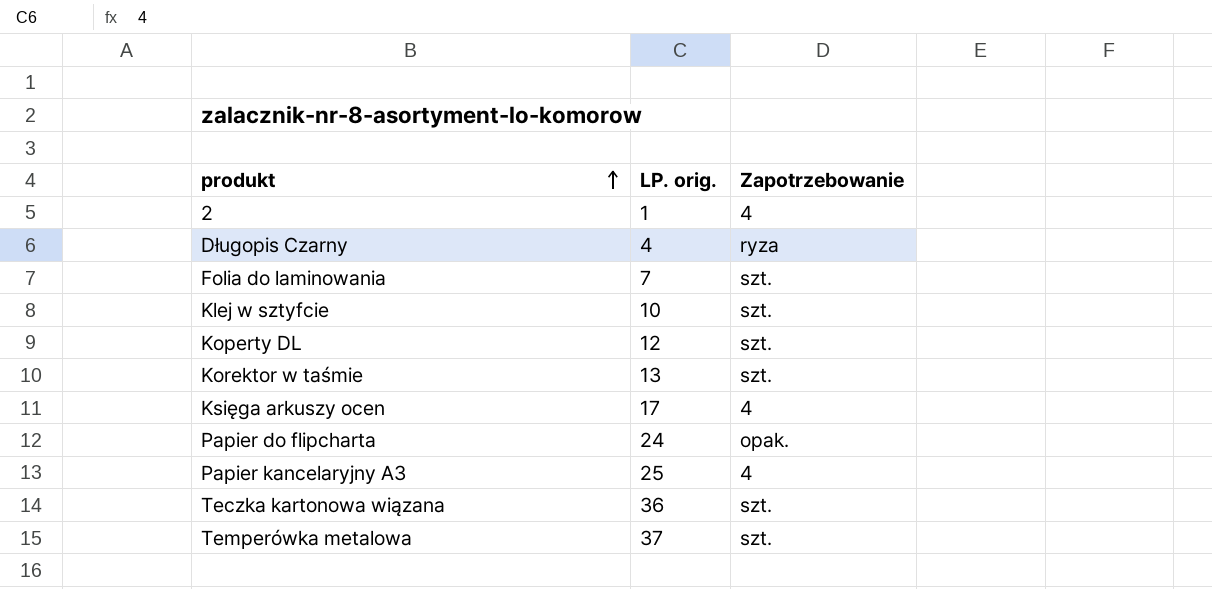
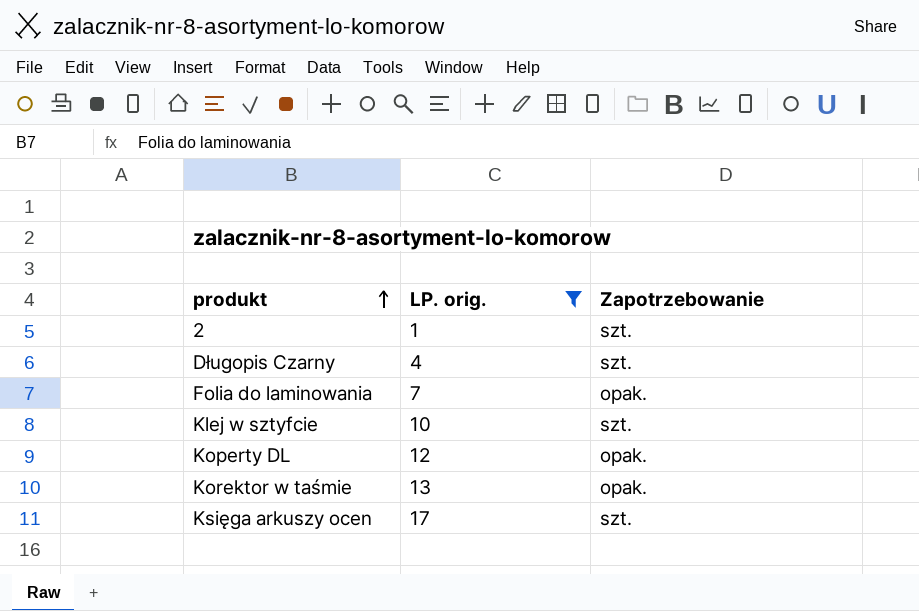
filter: none -> LP. orig. <= 17
2 | Zapotrzebowanie: 4 -> szt.
Długopis Czarny | Zapotrzebowanie: ryza -> szt.
Folia do laminowania | Zapotrzebowanie: szt. -> opak.
Koperty DL | Zapotrzebowanie: szt. -> opak.
Korektor w taśmie | Zapotrzebowanie: szt. -> opak.
Księga arkuszy ocen | Zapotrzebowanie: 4 -> szt.

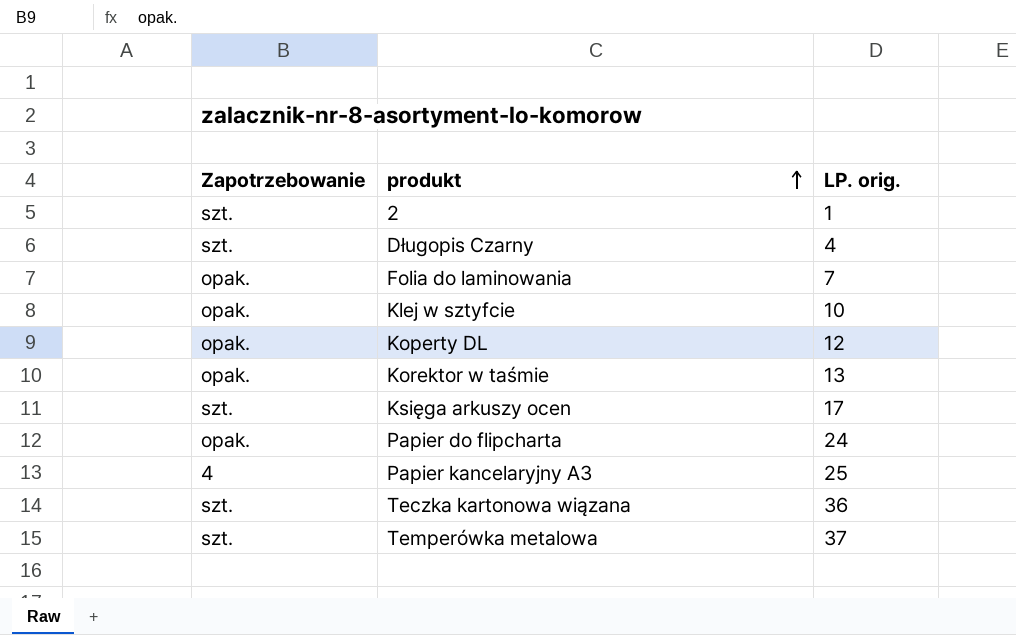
filter: LP. orig. <= 17 -> none
column Zapotrzebowanie | position: 3 -> 1
Klej w sztyfcie | Zapotrzebowanie: szt. -> opak.

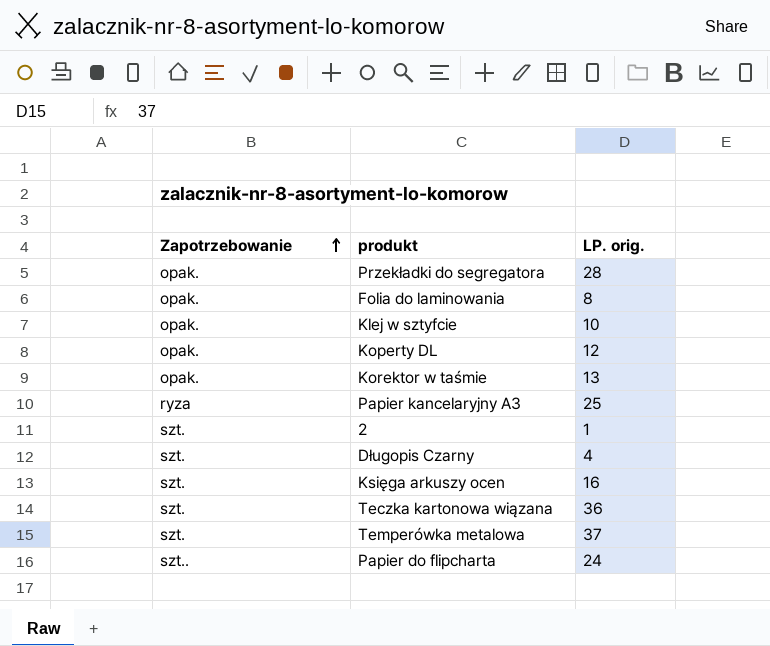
row order: produkt ascending -> Zapotrzebowanie ascending
row Przekładki do segregatora: none -> opak. | 28
Folia do laminowania | LP. orig.: 7 -> 8
Papier kancelaryjny A3 | Zapotrzebowanie: 4 -> ryza
Księga arkuszy ocen | LP. orig.: 17 -> 16
Papier do flipcharta | Zapotrzebowanie: opak. -> szt..

